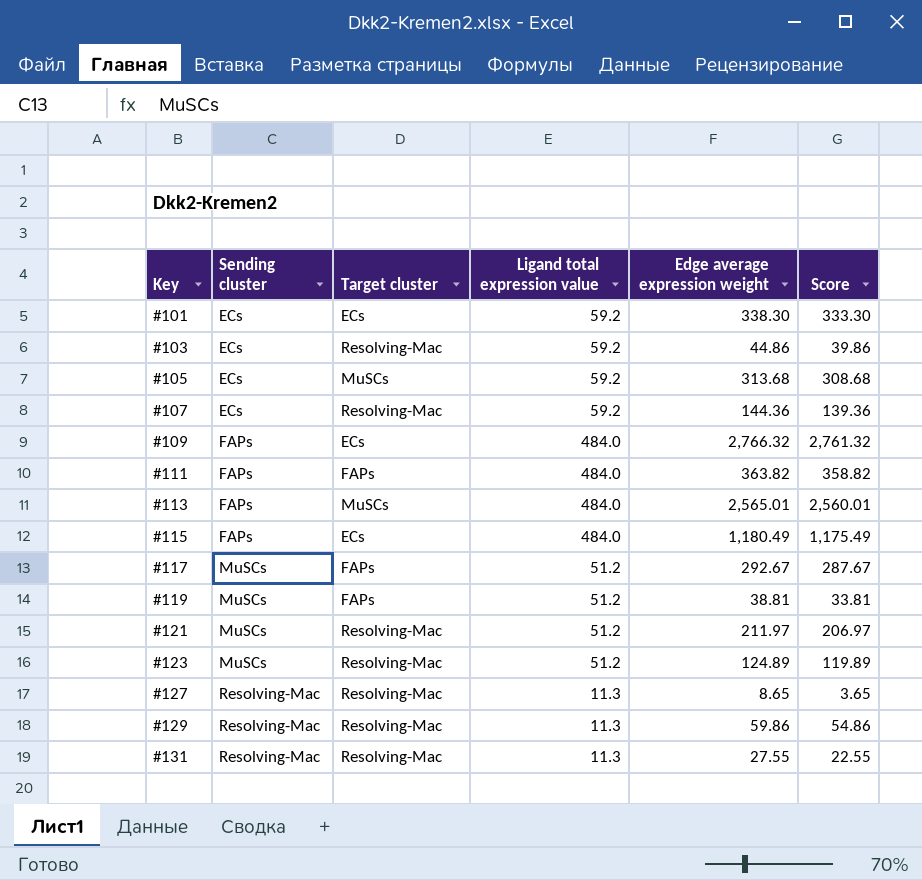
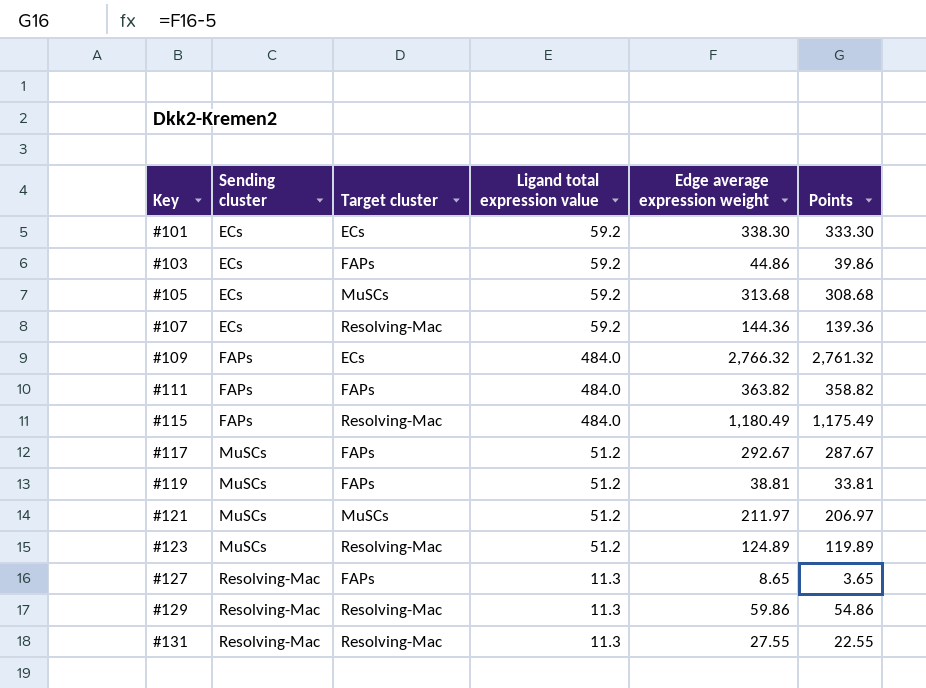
column name: Score -> Points
row #113: FAPs | MuSCs | 484.0 | 2,565.01 | 2,560.01 -> none
#103 | Target cluster: Resolving-Mac -> FAPs
#115 | Target cluster: ECs -> Resolving-Mac
#121 | Target cluster: Resolving-Mac -> MuSCs
#127 | Target cluster: Resolving-Mac -> FAPs

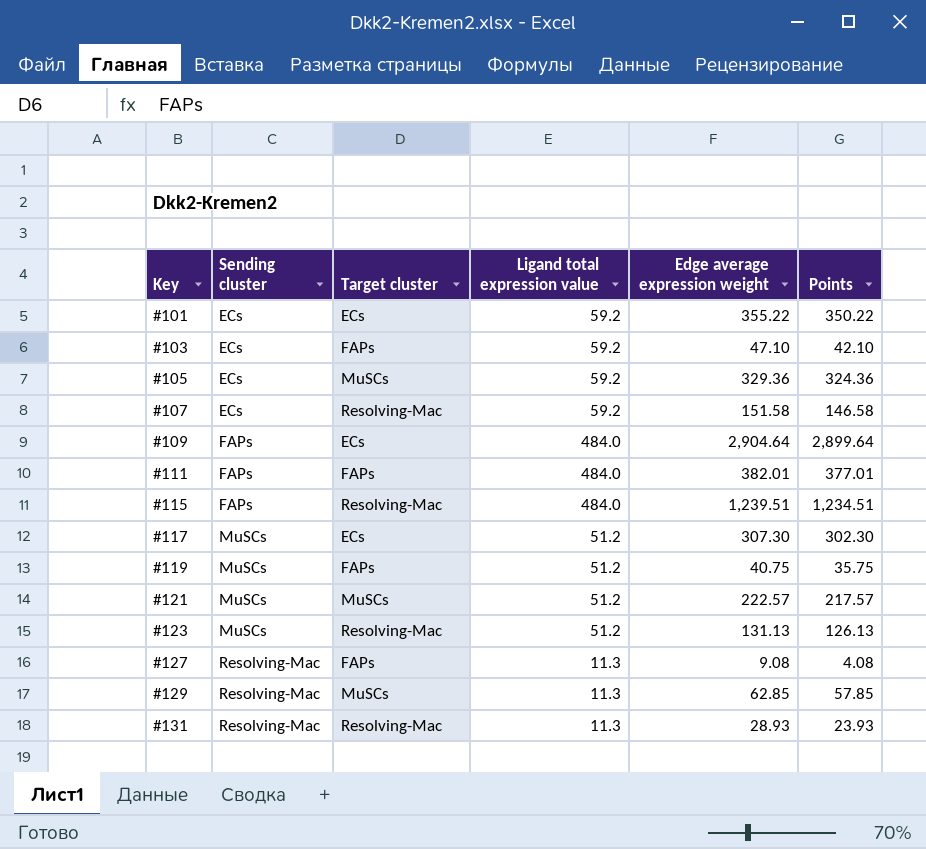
#101 | Edge average expression weight: 338.30 -> 355.22
#101 | Points: 333.30 -> 350.22
#103 | Edge average expression weight: 44.86 -> 47.10
#103 | Points: 39.86 -> 42.10
#105 | Edge average expression weight: 313.68 -> 329.36
#105 | Points: 308.68 -> 324.36
#107 | Edge average expression weight: 144.36 -> 151.58
#107 | Points: 139.36 -> 146.58
#109 | Edge average expression weight: 2,766.32 -> 2,904.64
#109 | Points: 2,761.32 -> 2,899.64
#111 | Edge average expression weight: 363.82 -> 382.01
#111 | Points: 358.82 -> 377.01
#115 | Edge average expression weight: 1,180.49 -> 1,239.51
#115 | Points: 1,175.49 -> 1,234.51
#117 | Target cluster: FAPs -> ECs
#117 | Edge average expression weight: 292.67 -> 307.30
#117 | Points: 287.67 -> 302.30
#119 | Edge average expression weight: 38.81 -> 40.75
#119 | Points: 33.81 -> 35.75
#121 | Edge average expression weight: 211.97 -> 222.57
#121 | Points: 206.97 -> 217.57
#123 | Edge average expression weight: 124.89 -> 131.13
#123 | Points: 119.89 -> 126.13
#127 | Edge average expression weight: 8.65 -> 9.08
#127 | Points: 3.65 -> 4.08
#129 | Target cluster: Resolving-Mac -> MuSCs
#129 | Edge average expression weight: 59.86 -> 62.85
#129 | Points: 54.86 -> 57.85
#131 | Edge average expression weight: 27.55 -> 28.93
#131 | Points: 22.55 -> 23.93

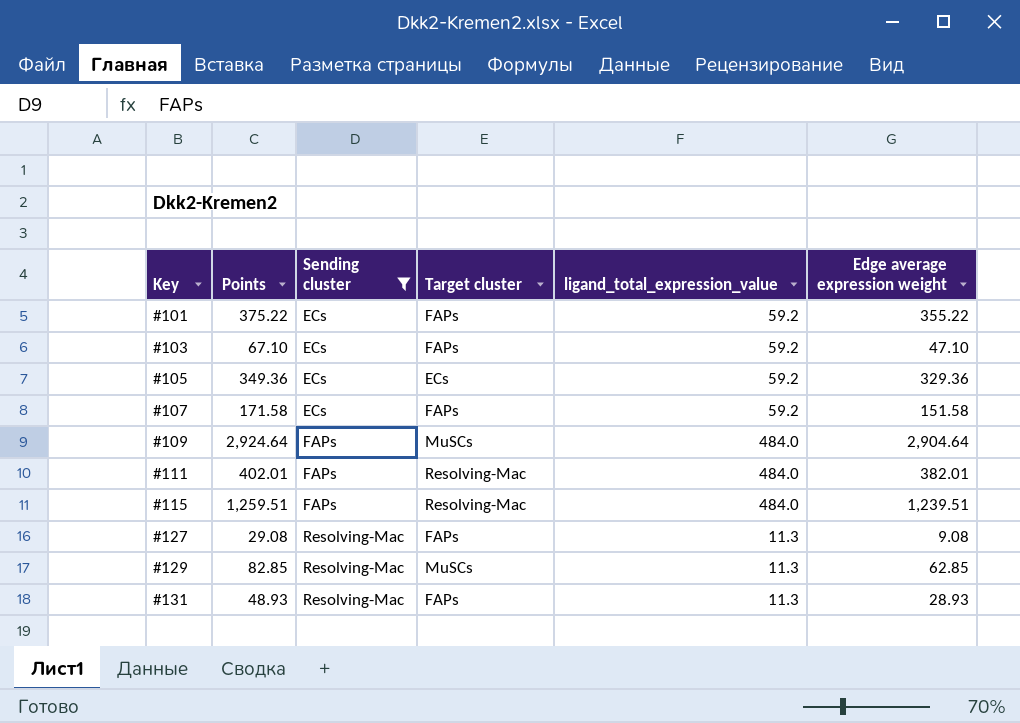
filter: none -> Sending cluster != MuSCs
column Points | formula: [Edge average expression weight] - 5 -> [Edge average expression weight] + 20
column Points | position: 6 -> 2
column name: Ligand total expression value -> ligand_total_expression_value
#101 | Target cluster: ECs -> FAPs
#105 | Target cluster: MuSCs -> ECs
#107 | Target cluster: Resolving-Mac -> FAPs
#109 | Target cluster: ECs -> MuSCs
#111 | Target cluster: FAPs -> Resolving-Mac
#131 | Target cluster: Resolving-Mac -> FAPs

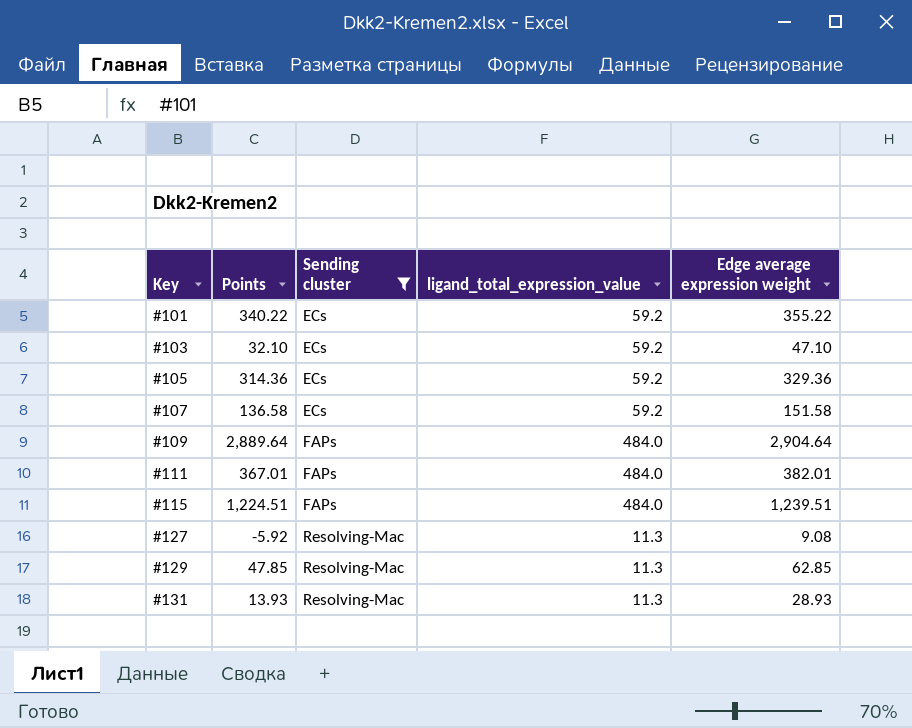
column Target cluster | position: 4 -> none
column Points | formula: [Edge average expression weight] + 20 -> [Edge average expression weight] - 15

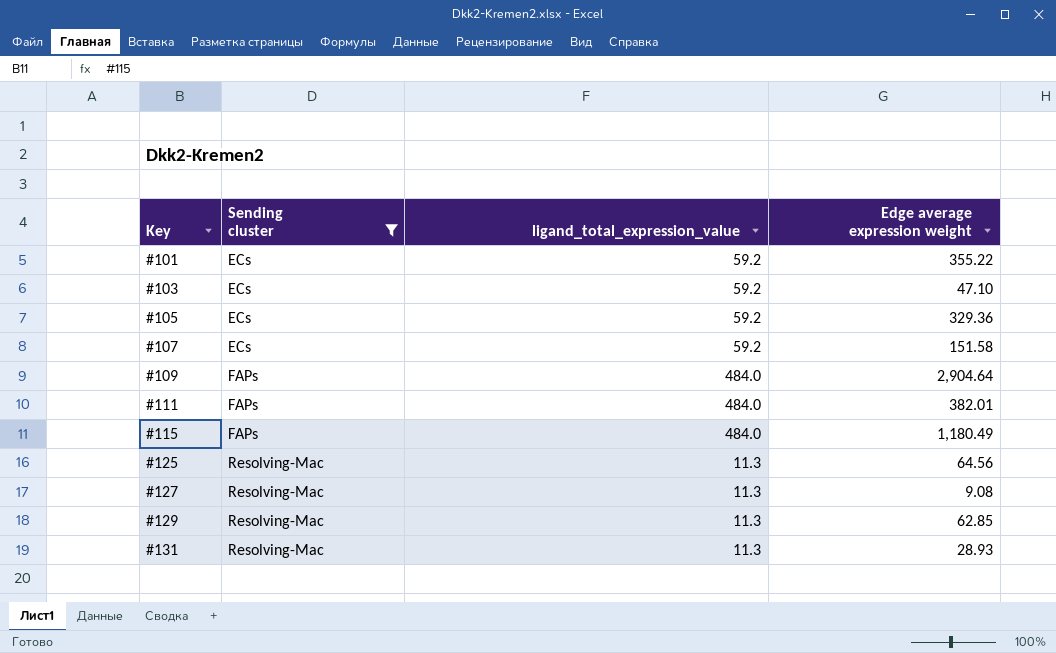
column Points | formula: [Edge average expression weight] - 15 -> none
#115 | Edge average expression weight: 1,239.51 -> 1,180.49
row #125: none -> Resolving-Mac | 11.3 | 64.56

